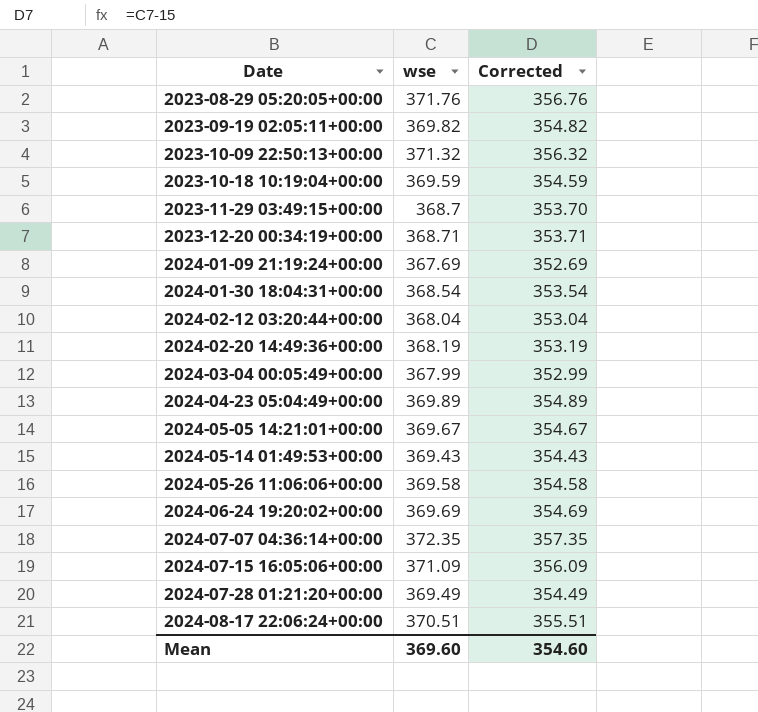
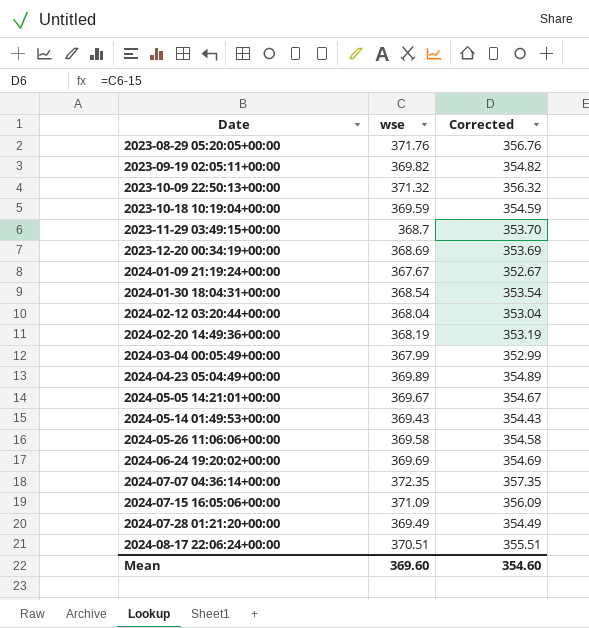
2023-12-20 00:34:19+00:00 | wse: 368.71 -> 368.69
2023-12-20 00:34:19+00:00 | Corrected: 353.71 -> 353.69
2024-01-09 21:19:24+00:00 | wse: 367.69 -> 367.67
2024-01-09 21:19:24+00:00 | Corrected: 352.69 -> 352.67

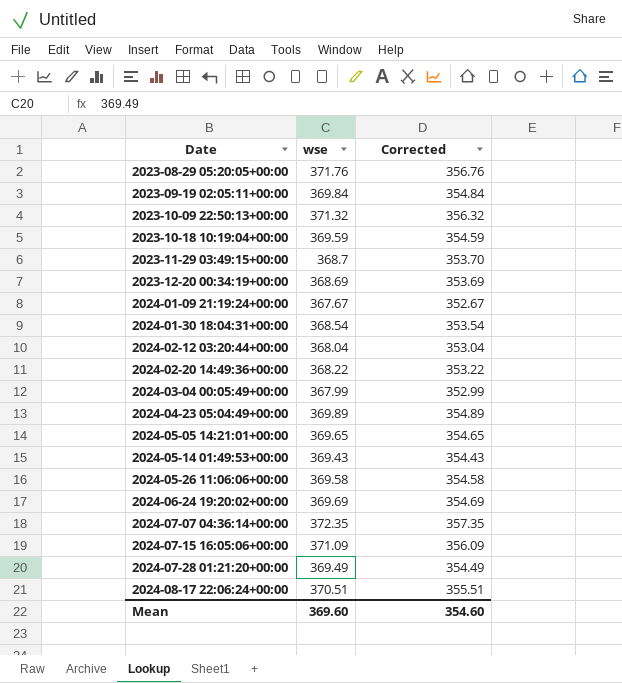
2023-09-19 02:05:11+00:00 | wse: 369.82 -> 369.84
2023-09-19 02:05:11+00:00 | Corrected: 354.82 -> 354.84
2024-02-20 14:49:36+00:00 | wse: 368.19 -> 368.22
2024-02-20 14:49:36+00:00 | Corrected: 353.19 -> 353.22
2024-05-05 14:21:01+00:00 | wse: 369.67 -> 369.65
2024-05-05 14:21:01+00:00 | Corrected: 354.67 -> 354.65

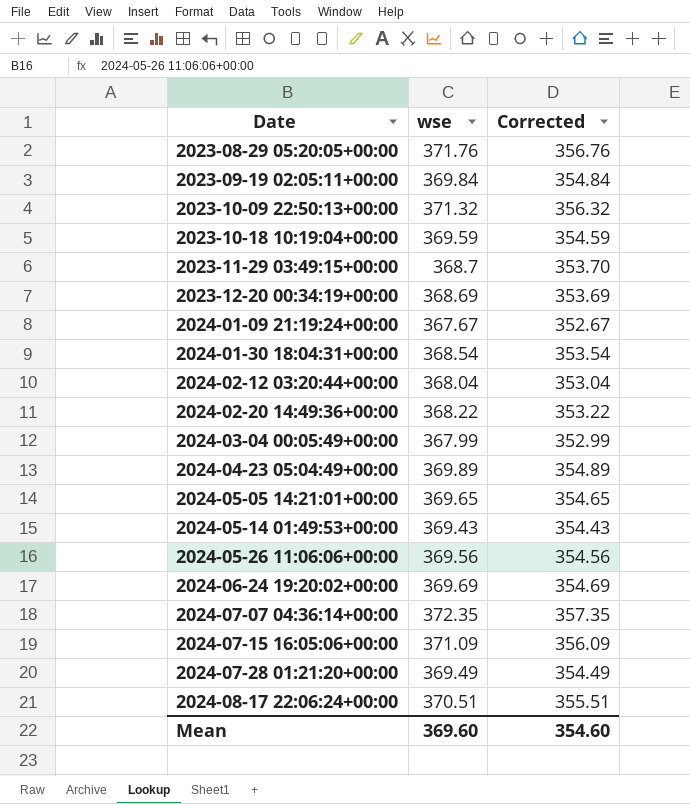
2024-05-26 11:06:06+00:00 | wse: 369.58 -> 369.56
2024-05-26 11:06:06+00:00 | Corrected: 354.58 -> 354.56

